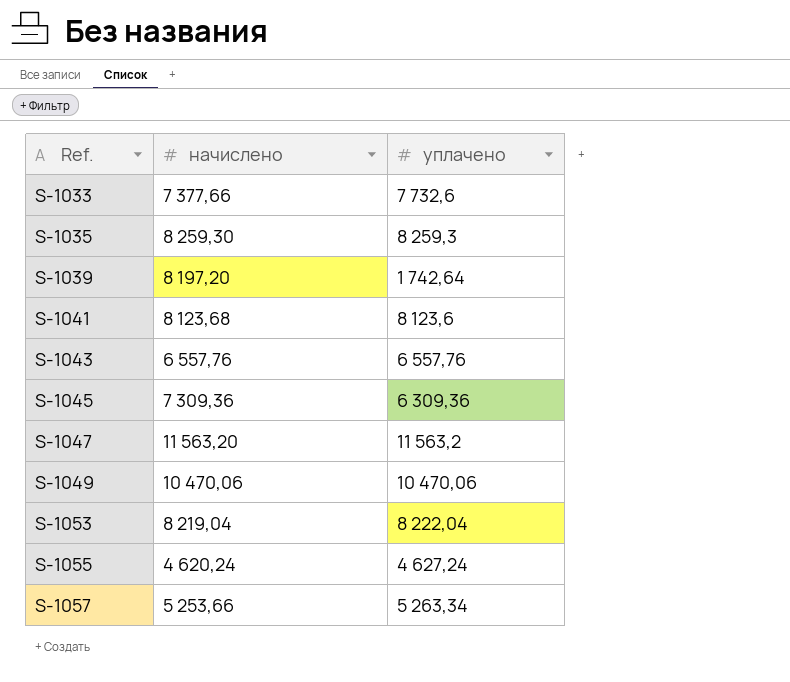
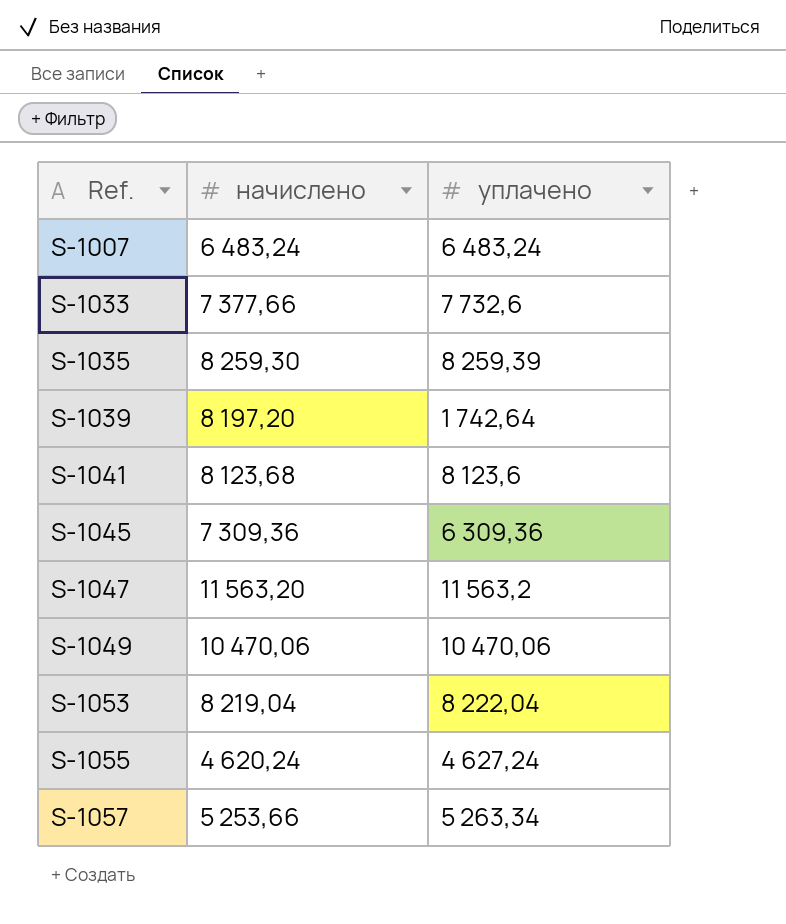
row S-1043: 6 557,76 | 6 557,76 -> none
row S-1007: none -> 6 483,24 | 6 483,24
S-1035 | уплачено: 8 259,3 -> 8 259,39

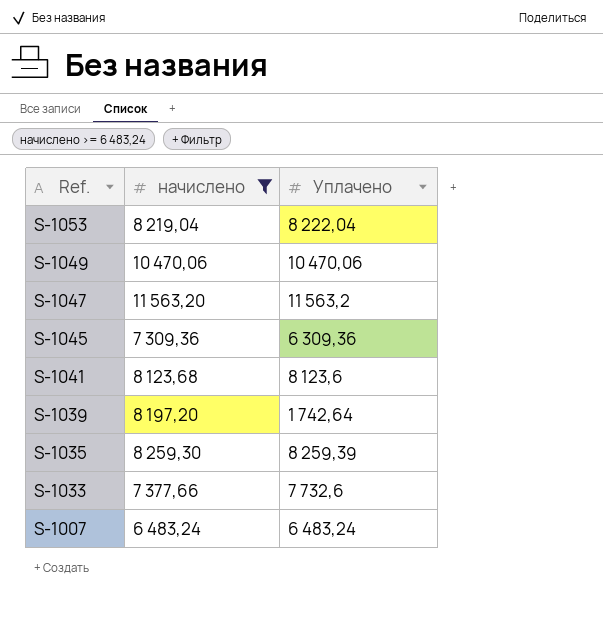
filter: none -> начислено >= 6 483,24
row order: Ref. ascending -> Ref. descending
column name: уплачено -> Уплачено

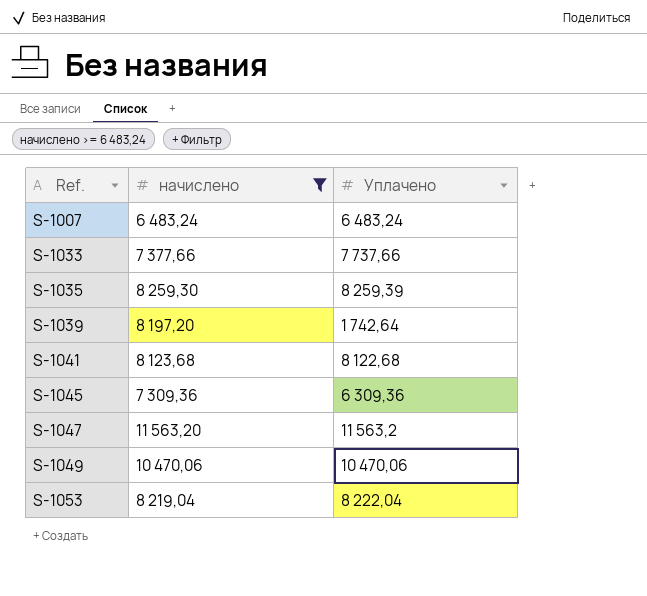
row order: Ref. descending -> Ref. ascending
S-1033 | Уплачено: 7 732,6 -> 7 737,66
S-1041 | Уплачено: 8 123,6 -> 8 122,68

